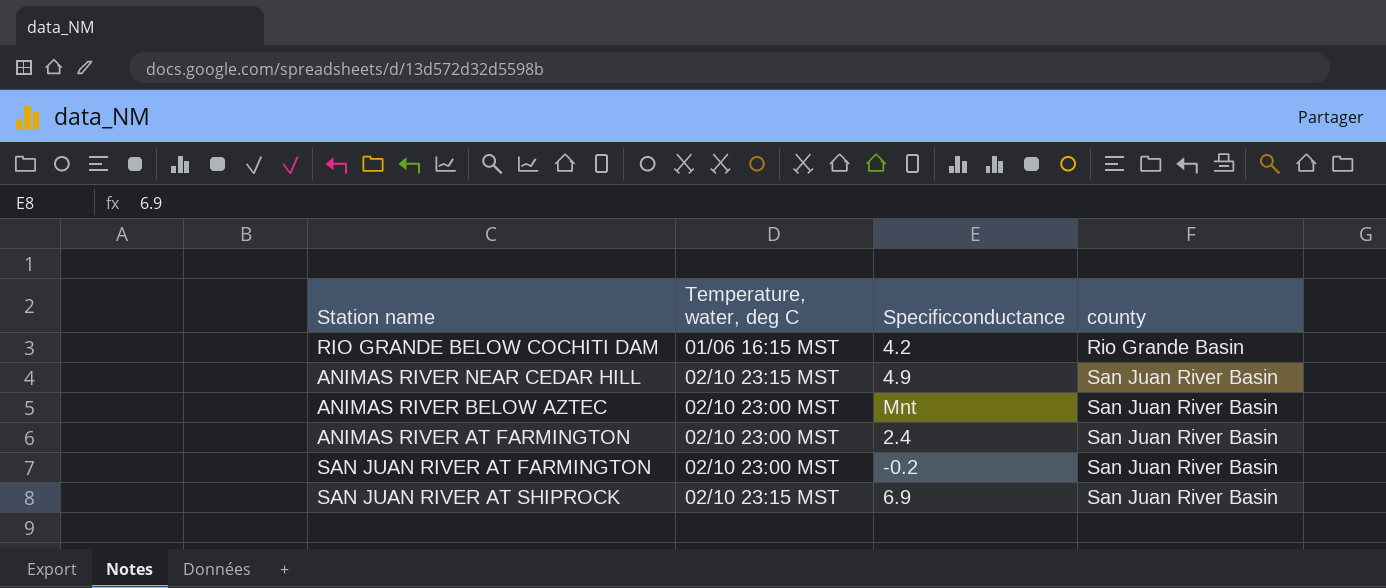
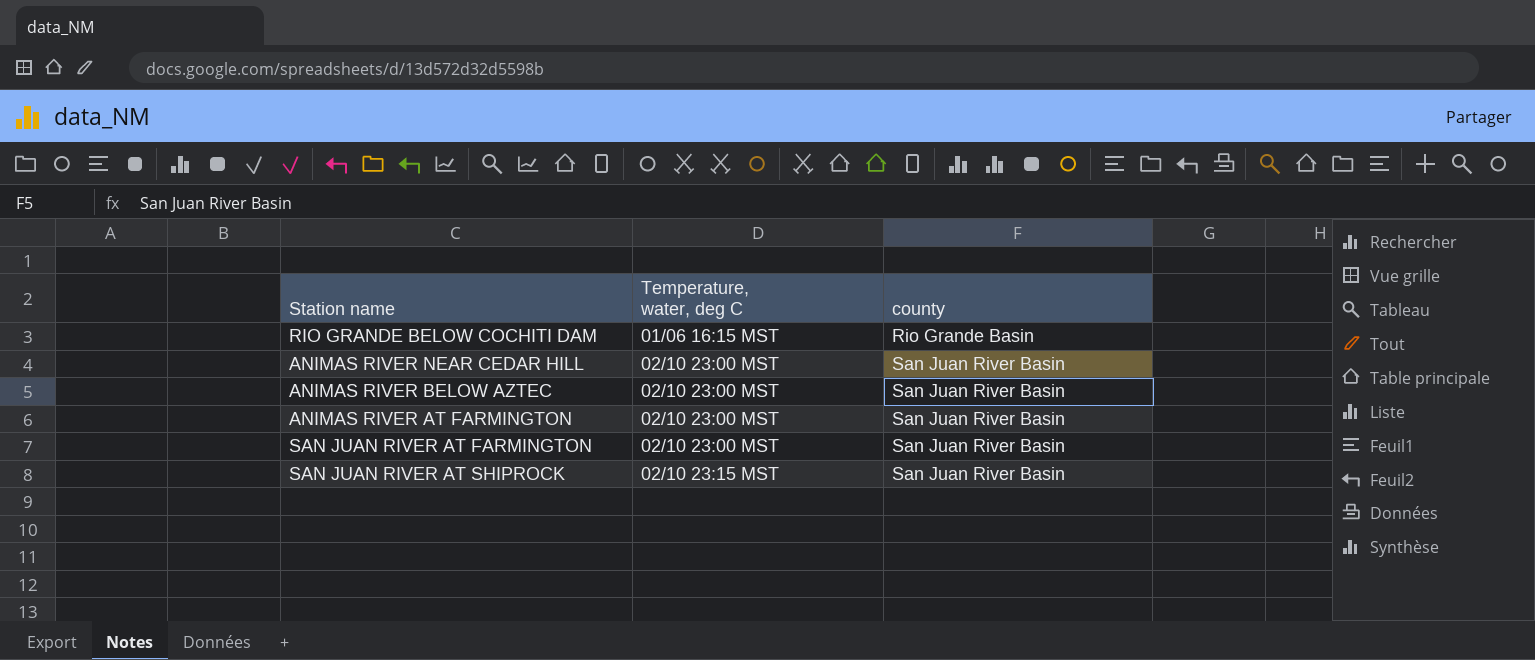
column Specificconductance | position: 3 -> none
ANIMAS RIVER NEAR CEDAR HILL | Temperature, water, deg C: 02/10 23:15 MST -> 02/10 23:00 MST

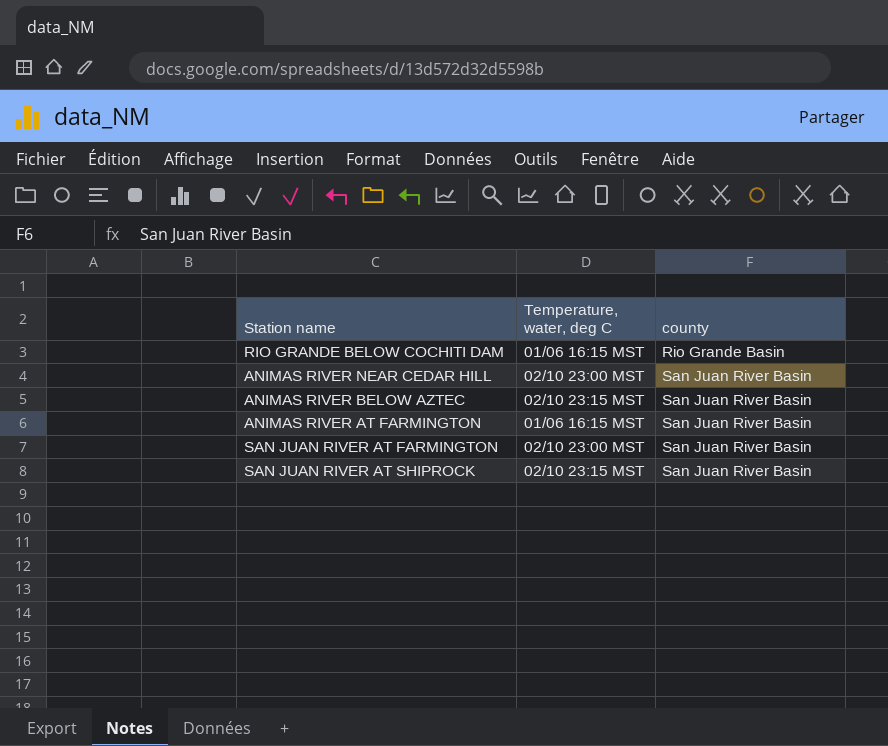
ANIMAS RIVER BELOW AZTEC | Temperature, water, deg C: 02/10 23:00 MST -> 02/10 23:15 MST
ANIMAS RIVER AT FARMINGTON | Temperature, water, deg C: 02/10 23:00 MST -> 01/06 16:15 MST

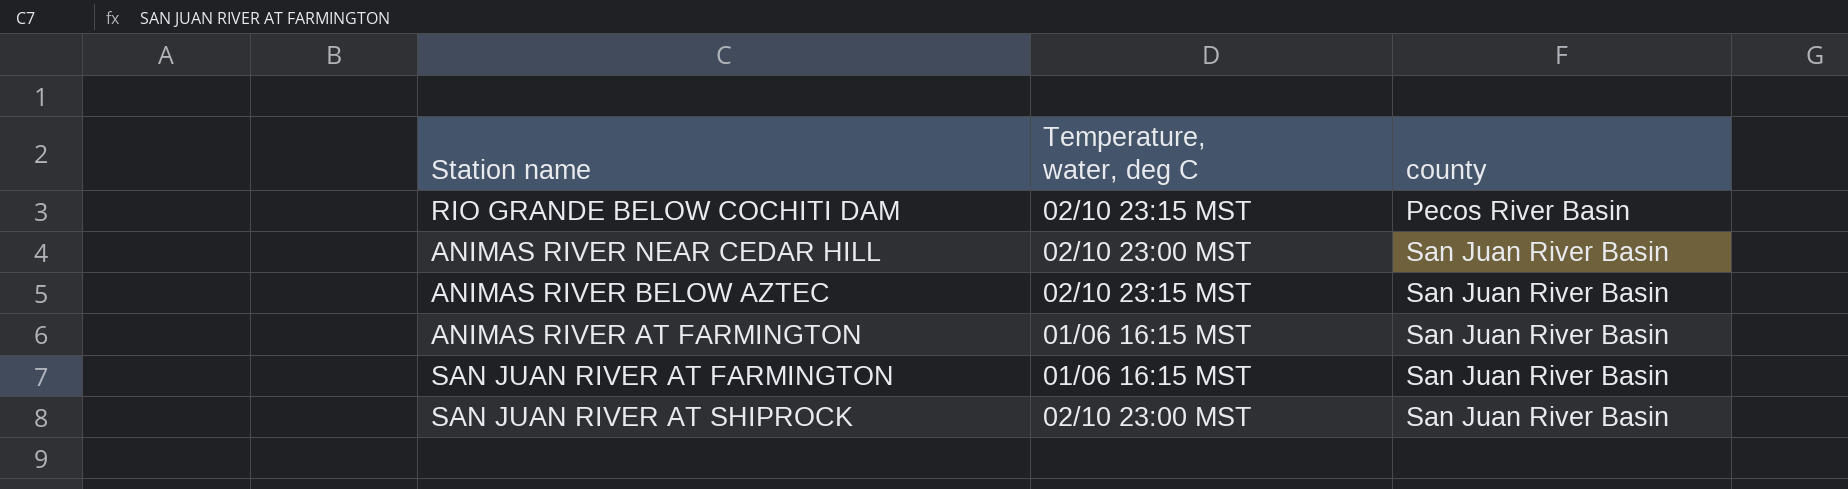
RIO GRANDE BELOW COCHITI DAM | Temperature, water, deg C: 01/06 16:15 MST -> 02/10 23:15 MST
RIO GRANDE BELOW COCHITI DAM | county: Rio Grande Basin -> Pecos River Basin
SAN JUAN RIVER AT FARMINGTON | Temperature, water, deg C: 02/10 23:00 MST -> 01/06 16:15 MST
SAN JUAN RIVER AT SHIPROCK | Temperature, water, deg C: 02/10 23:15 MST -> 02/10 23:00 MST

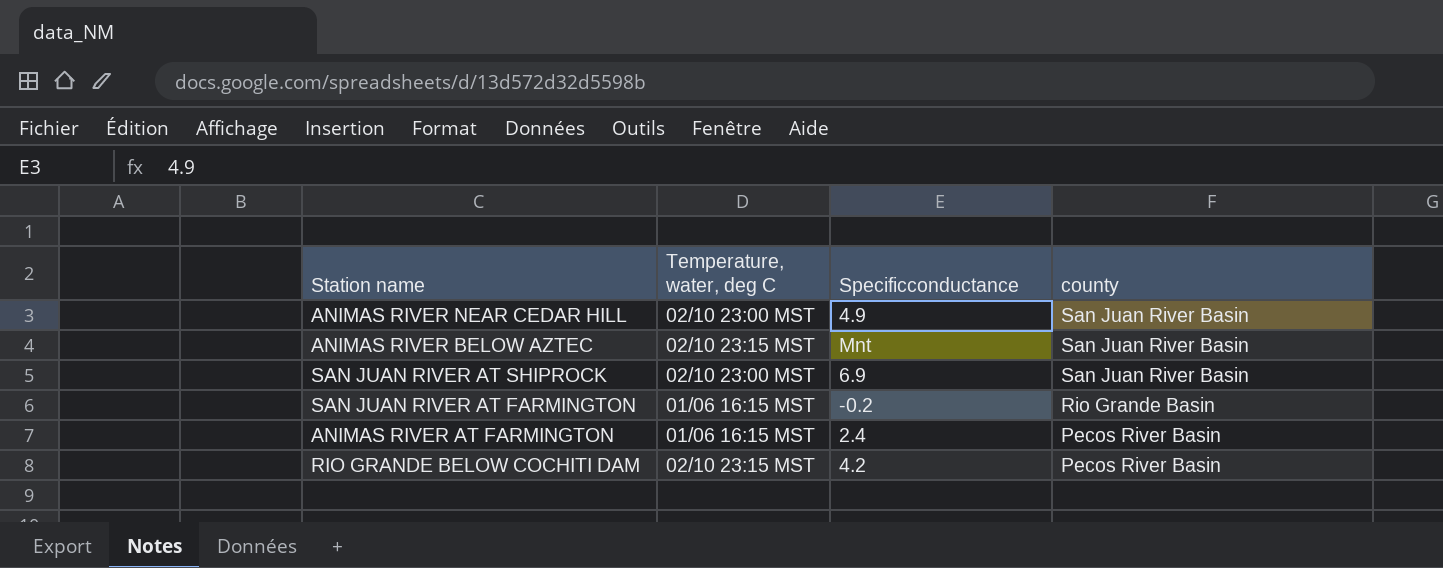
row order: county ascending -> county descending
column Specificconductance | position: none -> 3
SAN JUAN RIVER AT FARMINGTON | county: San Juan River Basin -> Rio Grande Basin
ANIMAS RIVER AT FARMINGTON | county: San Juan River Basin -> Pecos River Basin

